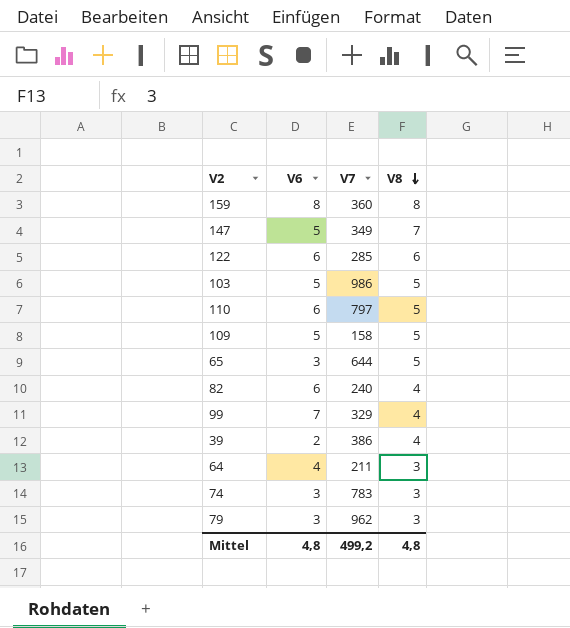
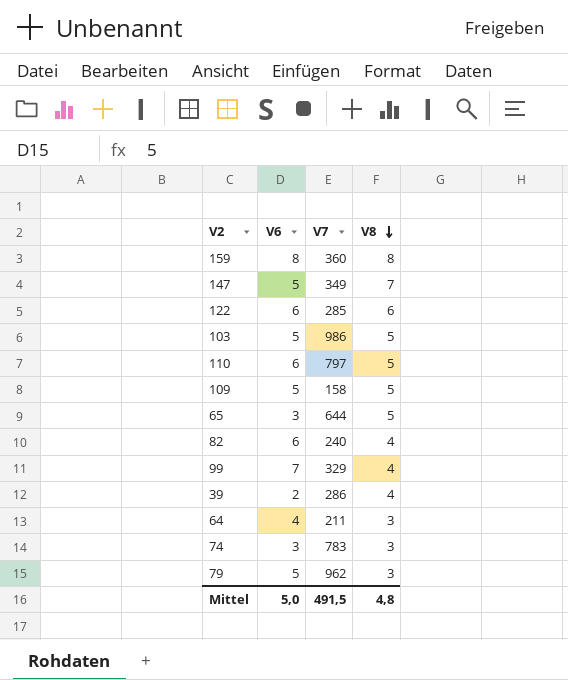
39 | V7: 386 -> 286
79 | V6: 3 -> 5
Mittel | V6: 4,8 -> 5,0
Mittel | V7: 499,2 -> 491,5

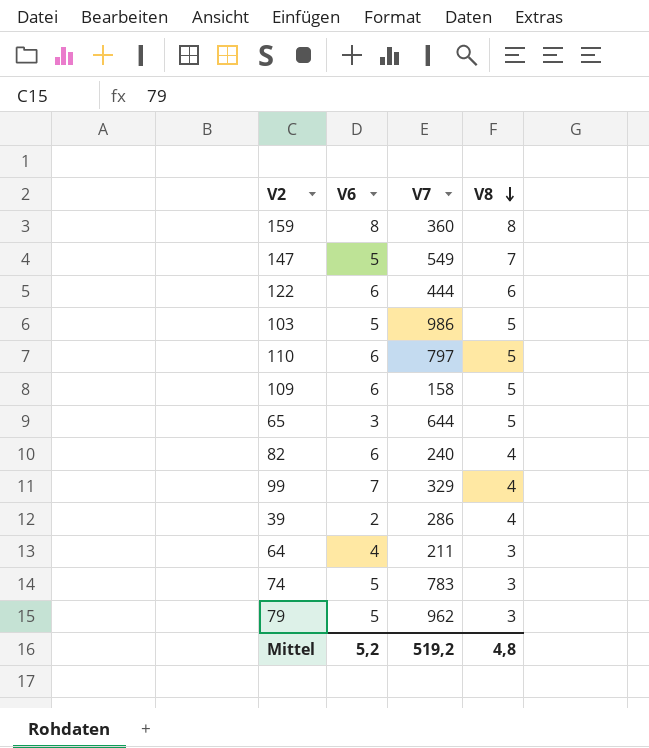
147 | V7: 349 -> 549
122 | V7: 285 -> 444
109 | V6: 5 -> 6
74 | V6: 3 -> 5
Mittel | V6: 5,0 -> 5,2
Mittel | V7: 491,5 -> 519,2

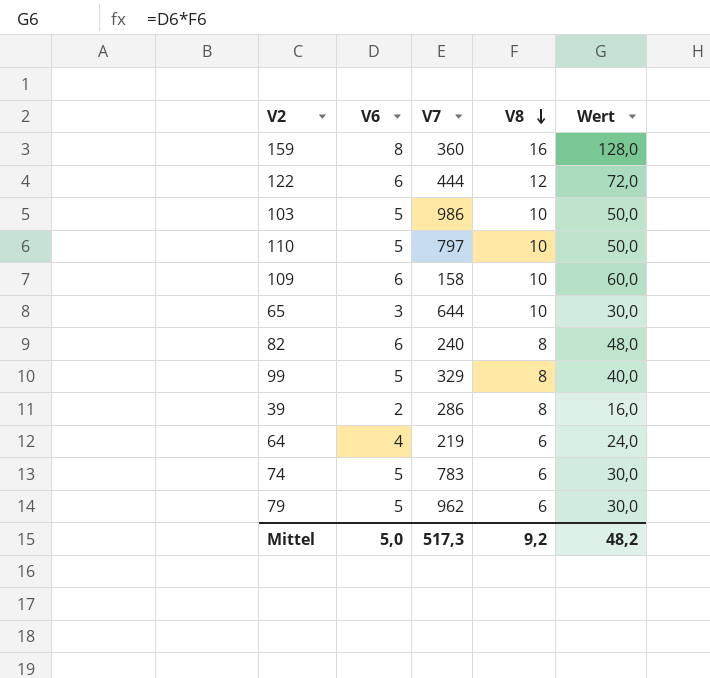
column Wert | formula: none -> [V6] * [V8]
row 147: 5 | 549 | 7 -> none
159 | V8: 8 -> 16
122 | V8: 6 -> 12
103 | V8: 5 -> 10
110 | V6: 6 -> 5
110 | V8: 5 -> 10
109 | V8: 5 -> 10
65 | V8: 5 -> 10
82 | V8: 4 -> 8
99 | V6: 7 -> 5
99 | V8: 4 -> 8
39 | V8: 4 -> 8
64 | V7: 211 -> 219
64 | V8: 3 -> 6
74 | V8: 3 -> 6
79 | V8: 3 -> 6
Mittel | V6: 5,2 -> 5,0
Mittel | V7: 519,2 -> 517,3
Mittel | V8: 4,8 -> 9,2

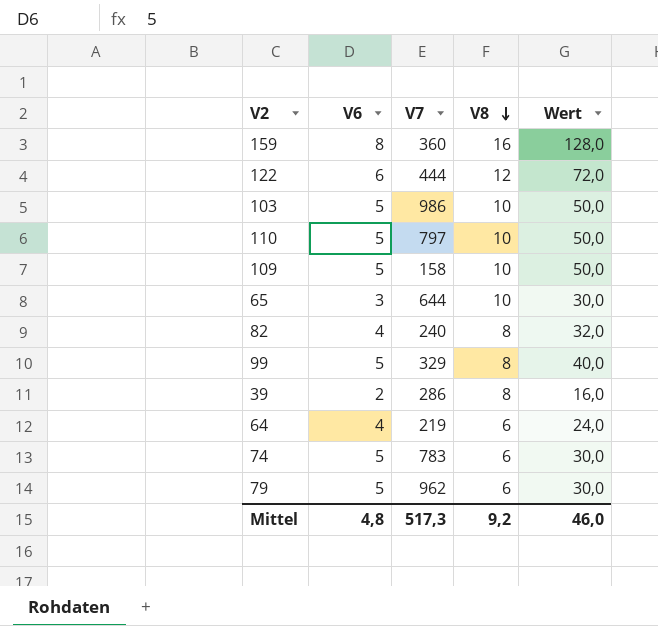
109 | V6: 6 -> 5
109 | Wert: 60,0 -> 50,0
82 | V6: 6 -> 4
82 | Wert: 48,0 -> 32,0
Mittel | V6: 5,0 -> 4,8
Mittel | Wert: 48,2 -> 46,0

